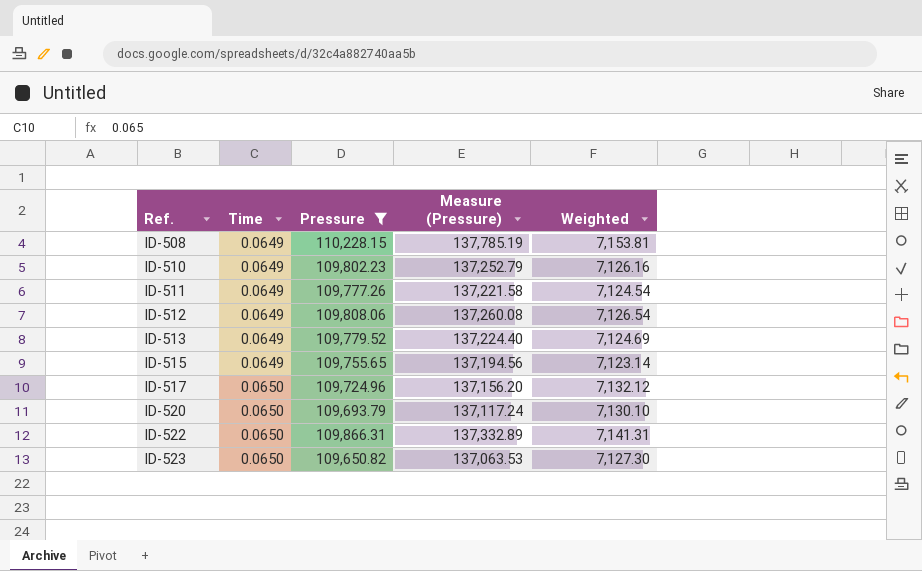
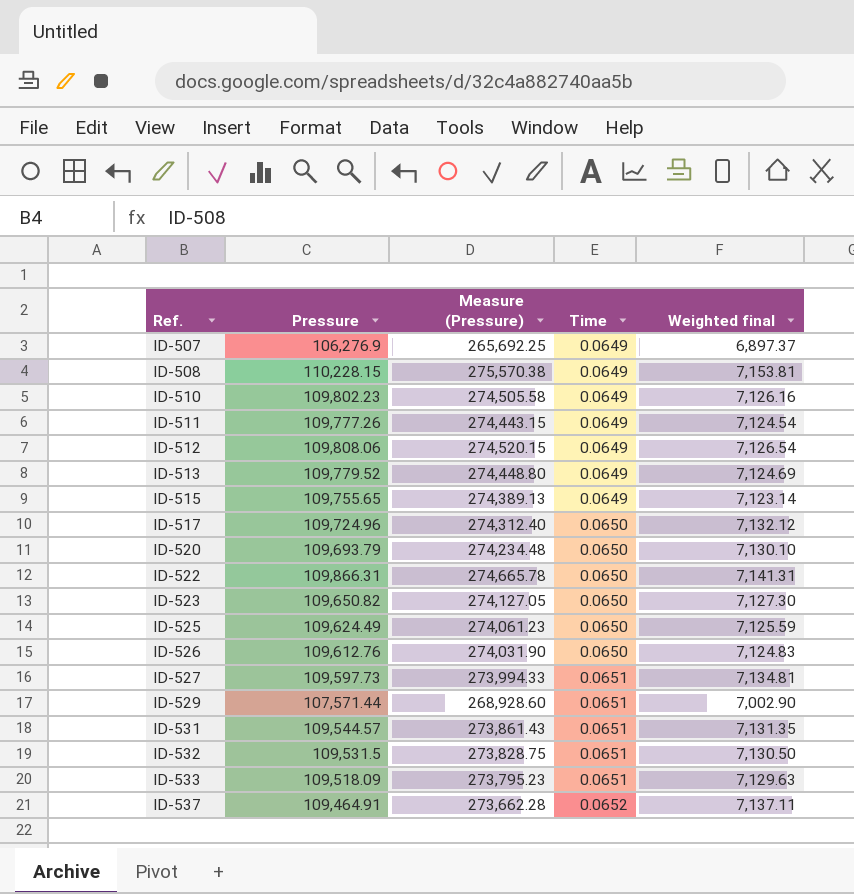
filter: Pressure >= 109,650.82 -> none
column Measure (Pressure) | formula: [Pressure] * 1.25 -> [Pressure] * 2.5
column Time | position: 2 -> 4
column name: Weighted -> Weighted final

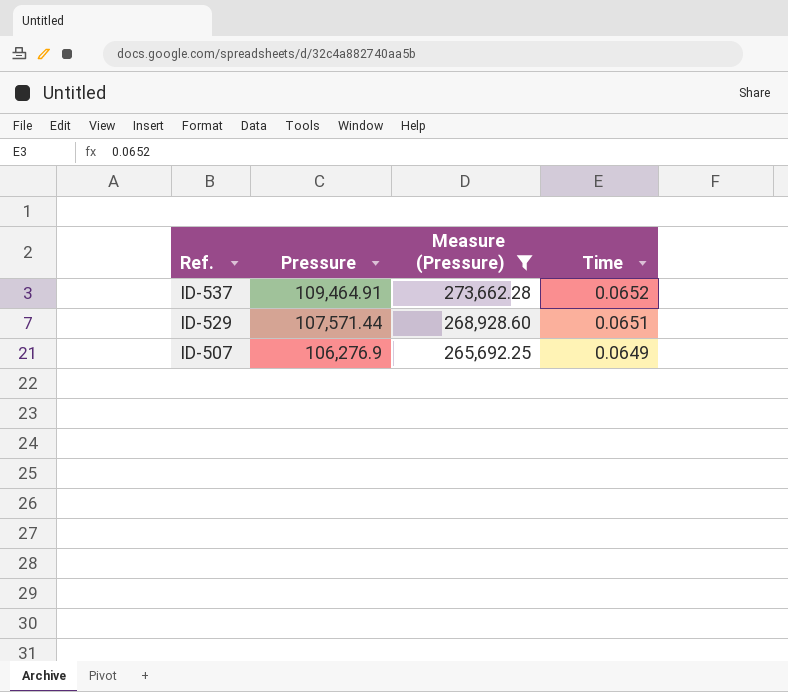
filter: none -> Measure (Pressure) <= 273,662.28
row order: Ref. ascending -> Ref. descending
column Weighted final | formula: [Pressure] * [Time] -> none

